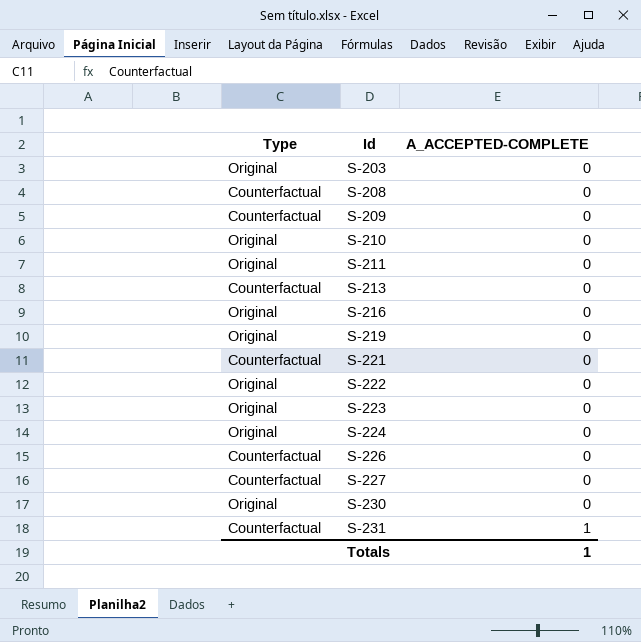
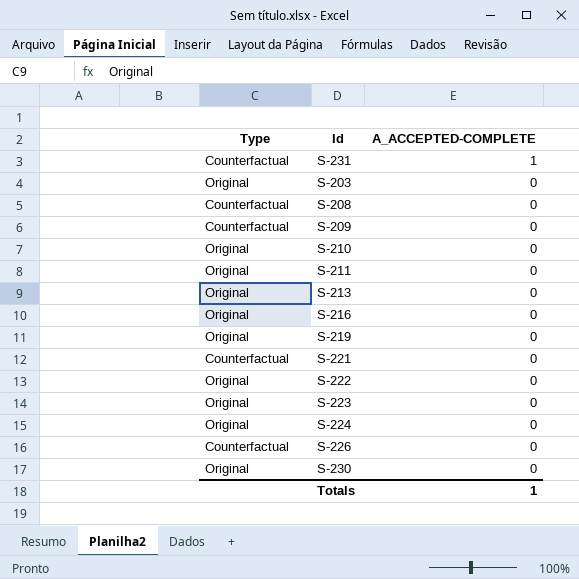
row order: Id ascending -> A_ACCEPTED-COMPLETE descending
row S-227: Counterfactual | 0 -> none
S-213 | Type: Counterfactual -> Original

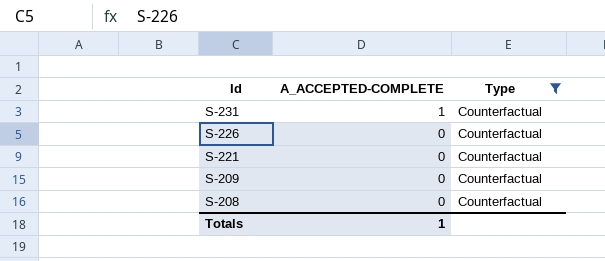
filter: none -> Type = Counterfactual
row order: A_ACCEPTED-COMPLETE descending -> Id descending
column Type | position: 1 -> 3

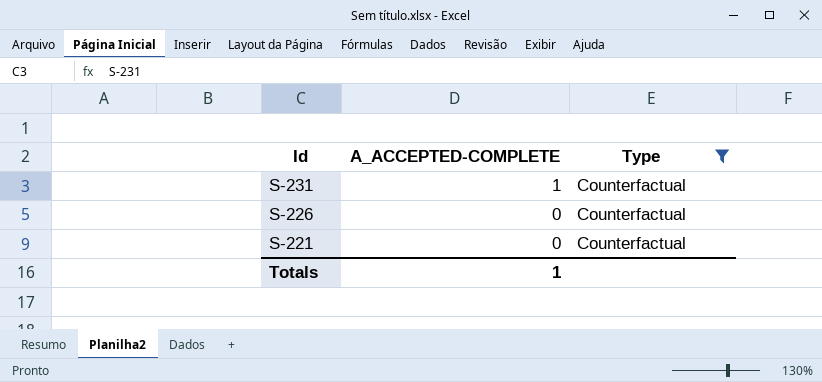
row S-209: 0 | Counterfactual -> none
row S-208: 0 | Counterfactual -> none

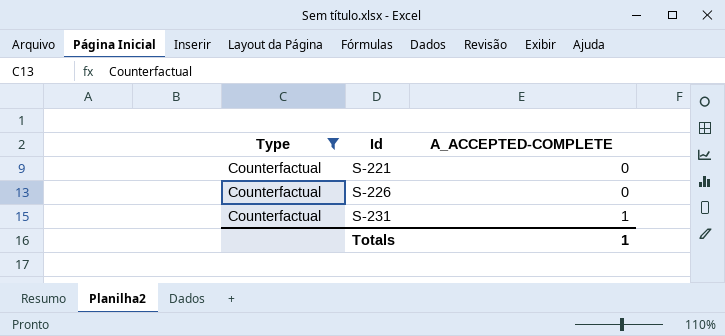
row order: Id descending -> Id ascending
column Type | position: 3 -> 1

